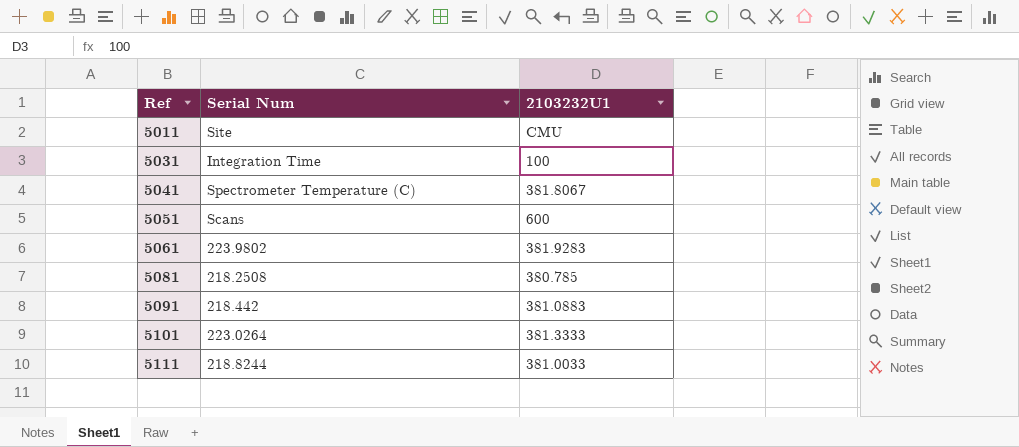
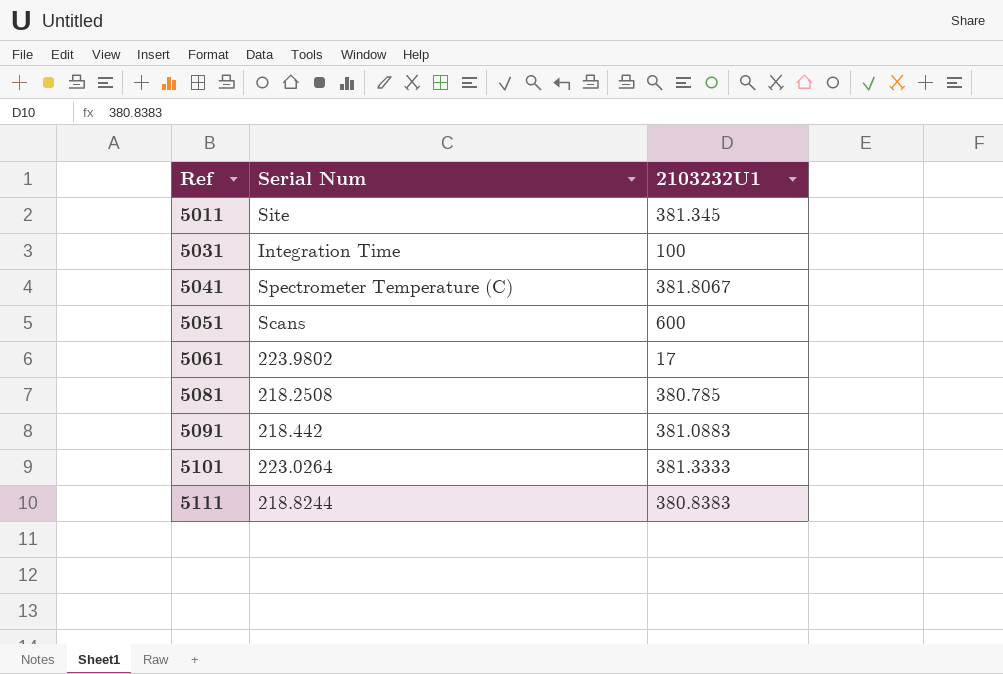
5011 | 2103232U1: CMU -> 381.345
5061 | 2103232U1: 381.9283 -> 17
5111 | 2103232U1: 381.0033 -> 380.8383

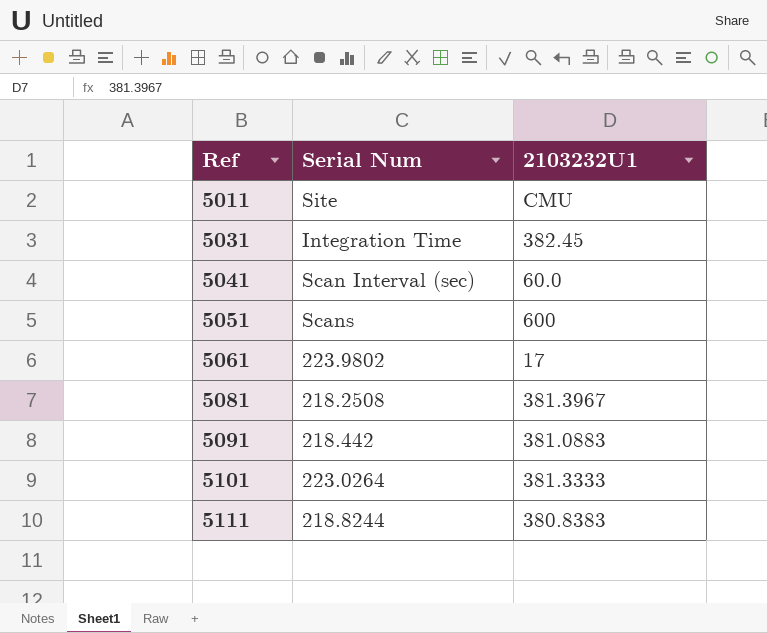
5011 | 2103232U1: 381.345 -> CMU
5031 | 2103232U1: 100 -> 382.45
5041 | Serial Num: Spectrometer Temperature (C) -> Scan Interval (sec)
5041 | 2103232U1: 381.8067 -> 60.0
5081 | 2103232U1: 380.785 -> 381.3967

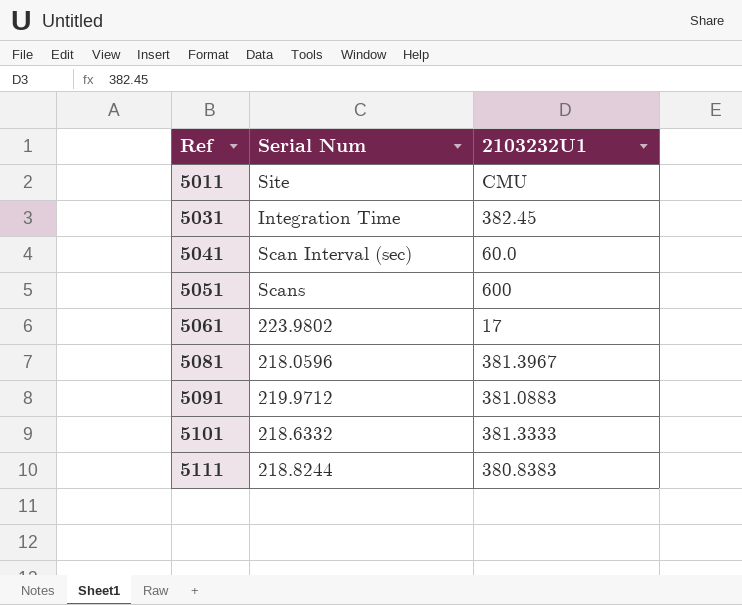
5081 | Serial Num: 218.2508 -> 218.0596
5091 | Serial Num: 218.442 -> 219.9712
5101 | Serial Num: 223.0264 -> 218.6332

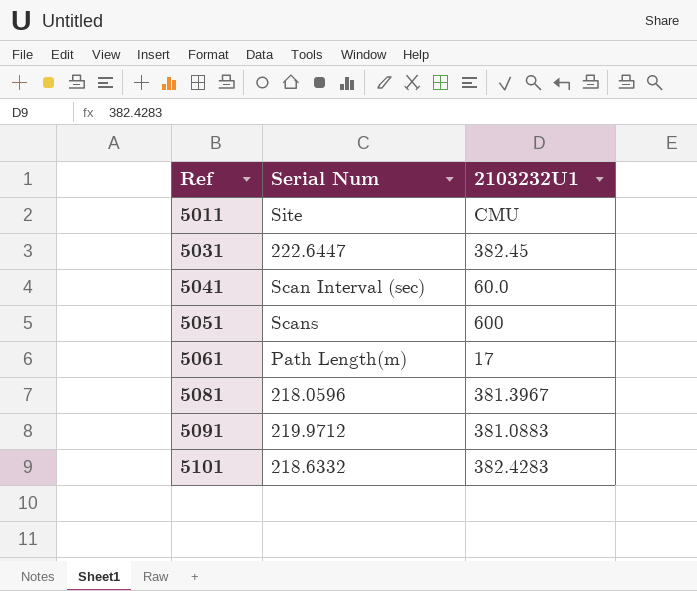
row 5111: 218.8244 | 380.8383 -> none
5031 | Serial Num: Integration Time -> 222.6447
5061 | Serial Num: 223.9802 -> Path Length(m)
5101 | 2103232U1: 381.3333 -> 382.4283

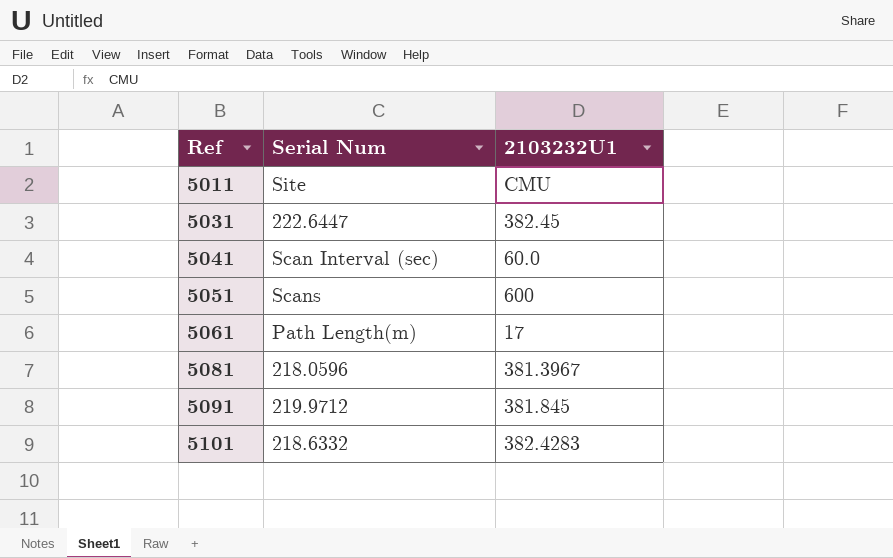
5091 | 2103232U1: 381.0883 -> 381.845

